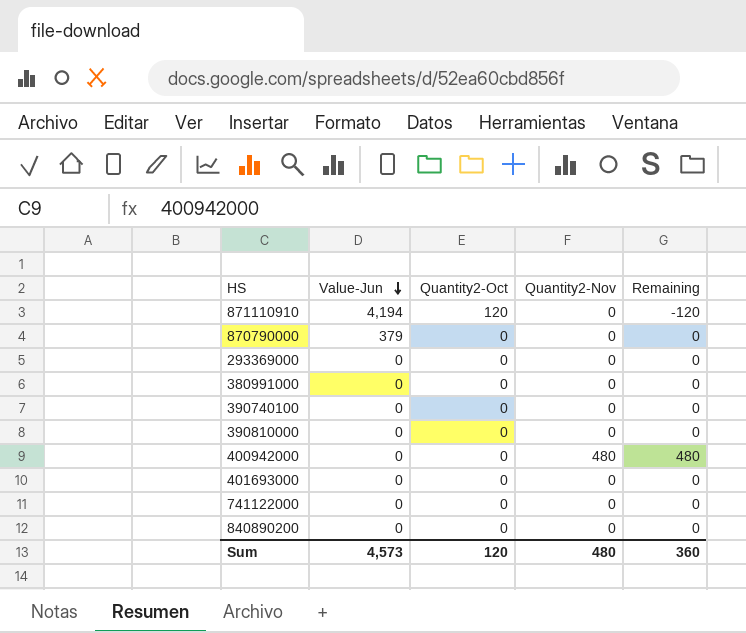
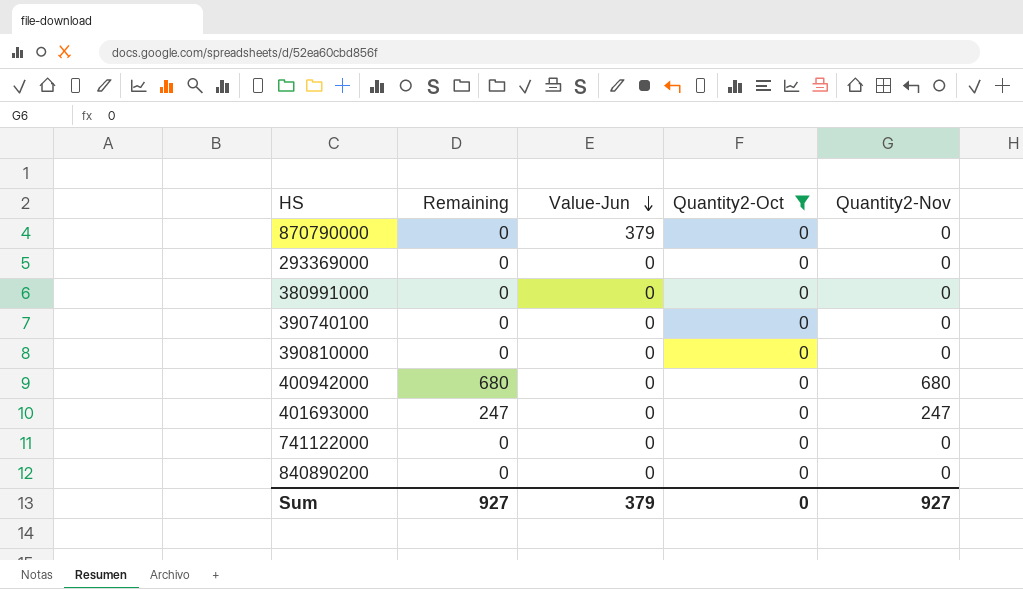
filter: none -> Quantity2-Oct = 0
column Remaining | position: 5 -> 2
400942000 | Remaining: 480 -> 680
400942000 | Quantity2-Nov: 480 -> 680
401693000 | Remaining: 0 -> 247
401693000 | Quantity2-Nov: 0 -> 247
Sum | Remaining: 360 -> 927
Sum | Value-Jun: 4,573 -> 379
Sum | Quantity2-Oct: 120 -> 0
Sum | Quantity2-Nov: 480 -> 927

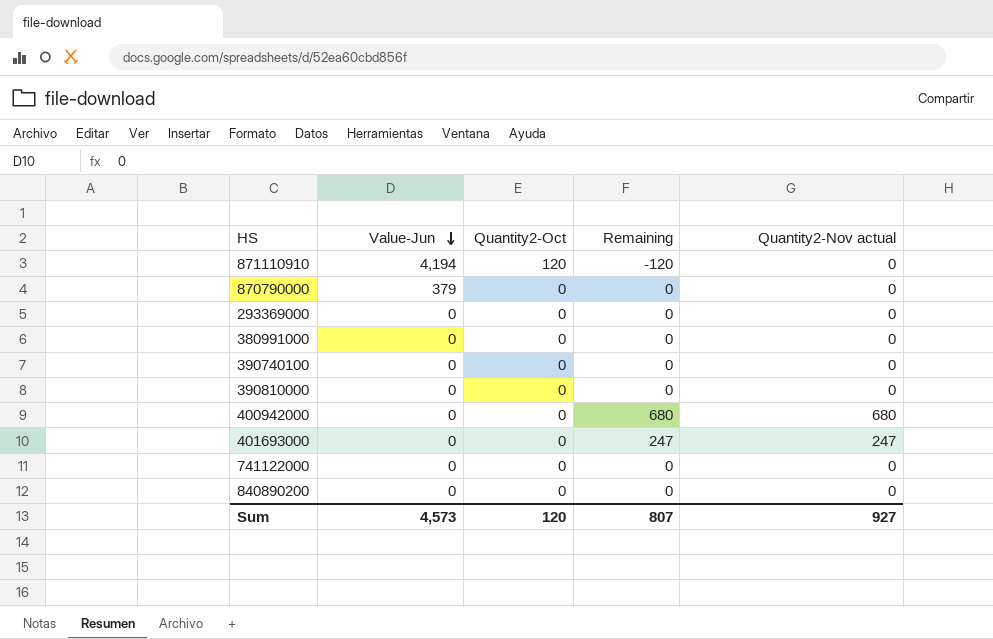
filter: Quantity2-Oct = 0 -> none
column Remaining | position: 2 -> 4
column name: Quantity2-Nov -> Quantity2-Nov actual
Sum | Value-Jun: 379 -> 4,573
Sum | Quantity2-Oct: 0 -> 120
Sum | Remaining: 927 -> 807

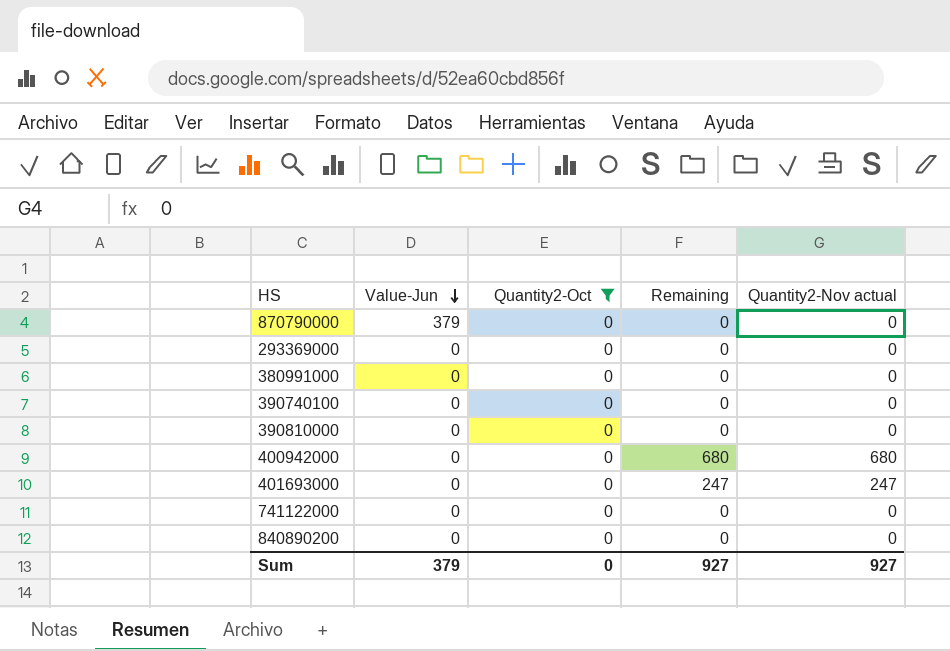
filter: none -> Quantity2-Oct = 0
Sum | Value-Jun: 4,573 -> 379
Sum | Quantity2-Oct: 120 -> 0
Sum | Remaining: 807 -> 927

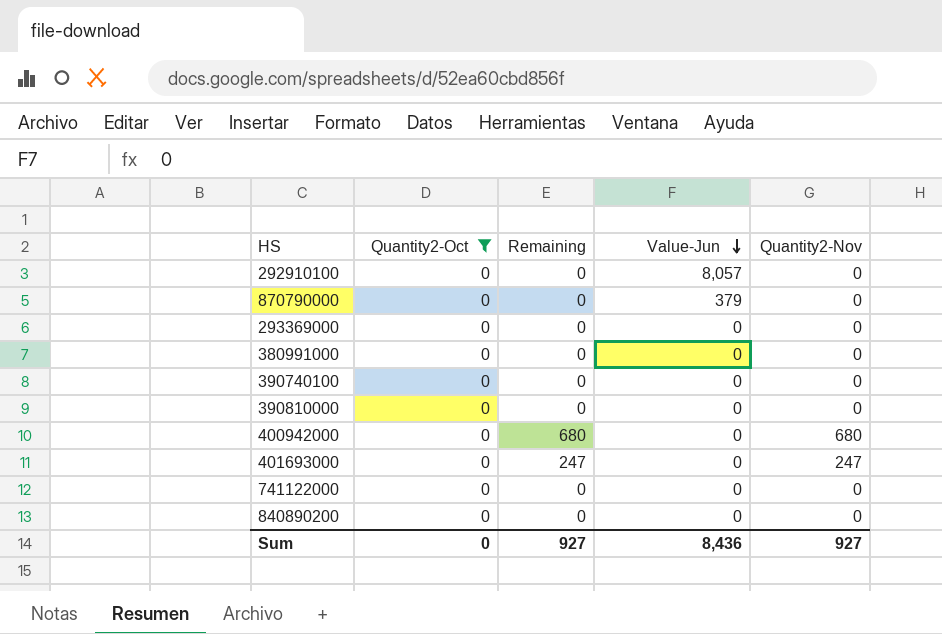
column Value-Jun | position: 2 -> 4
column name: Quantity2-Nov actual -> Quantity2-Nov
row 292910100: none -> 0 | 0 | 8,057 | 0
Sum | Value-Jun: 379 -> 8,436

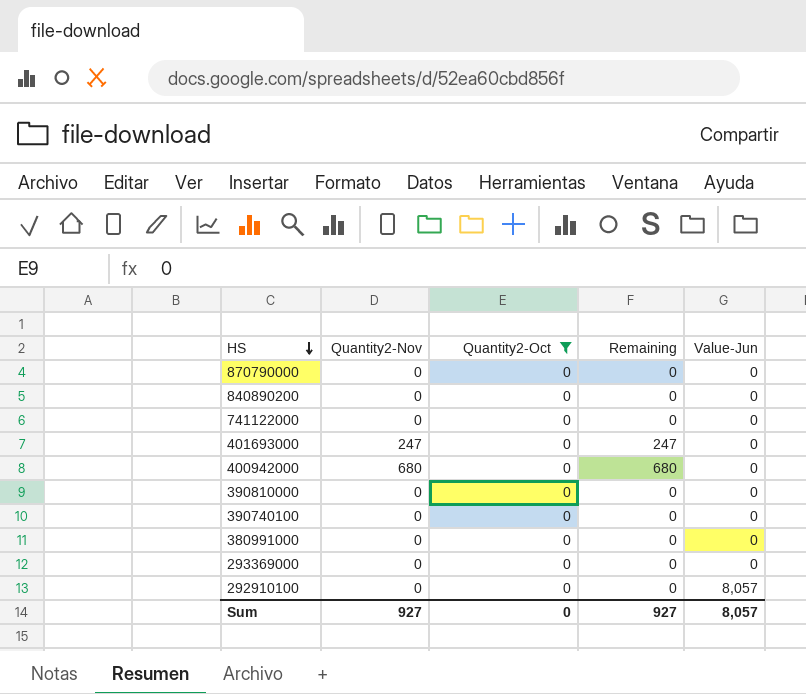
row order: Value-Jun descending -> HS descending
column Quantity2-Nov | position: 5 -> 2
870790000 | Value-Jun: 379 -> 0
Sum | Value-Jun: 8,436 -> 8,057

